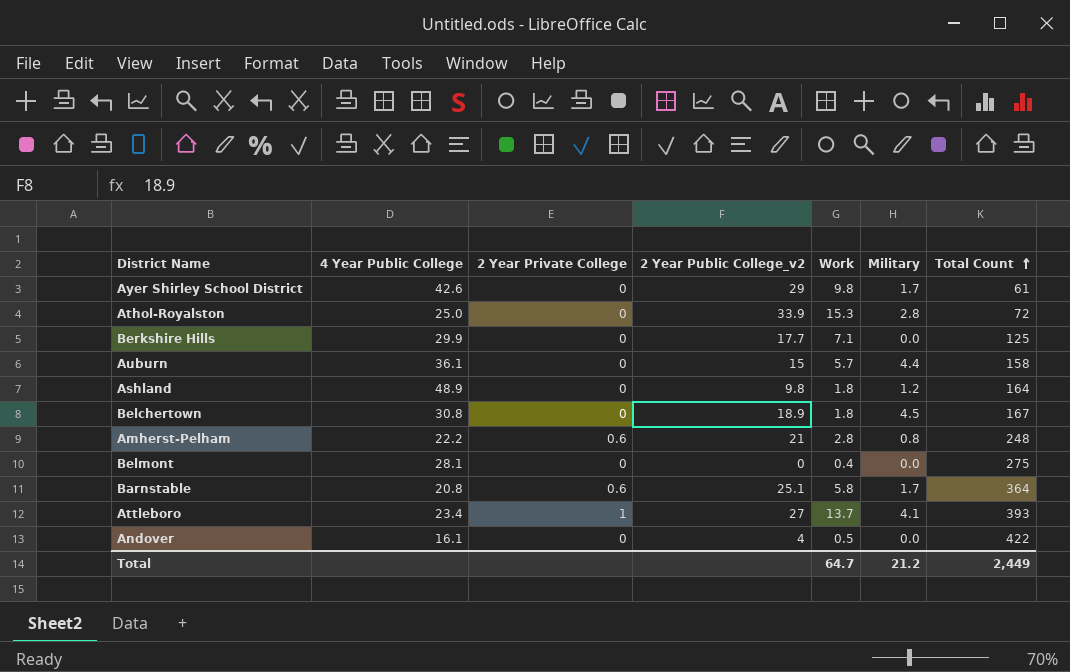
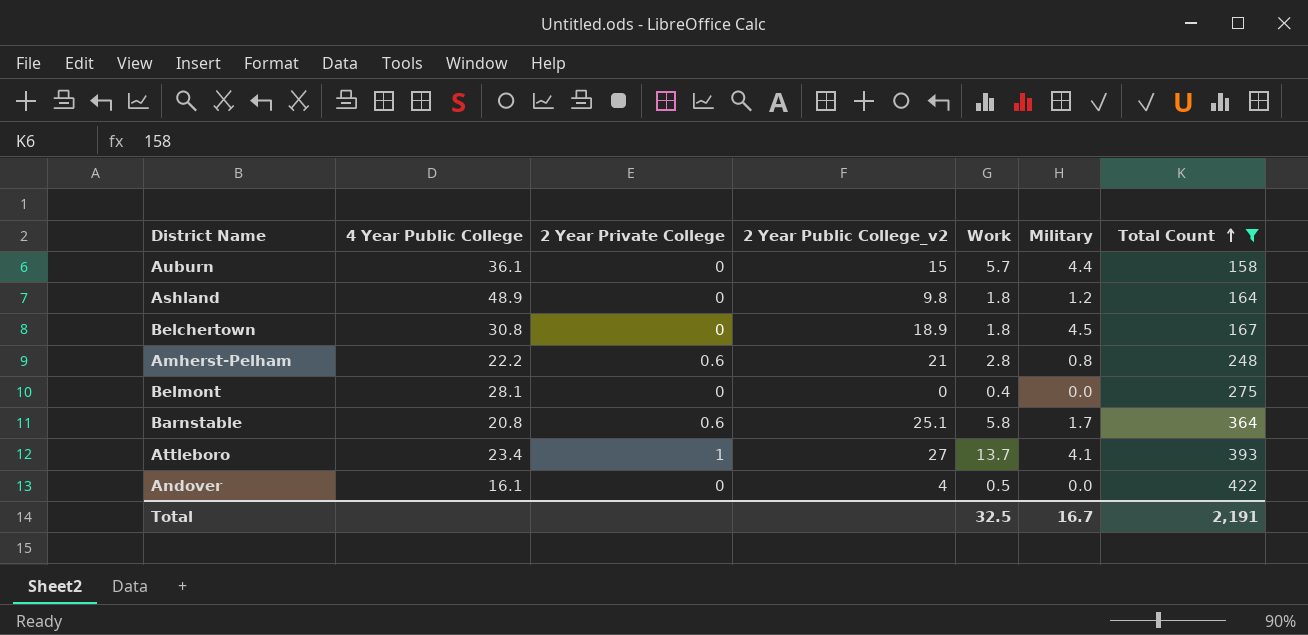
filter: none -> Total Count >= 158
Total | Work: 64.7 -> 32.5
Total | Military: 21.2 -> 16.7
Total | Total Count: 2,449 -> 2,191

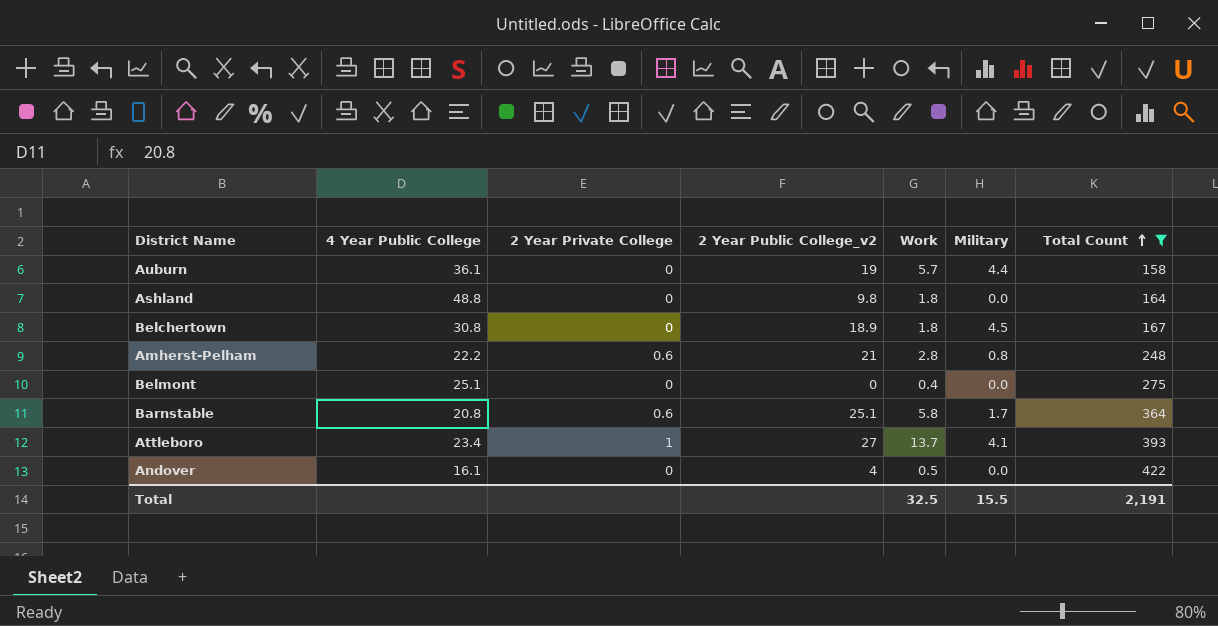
Auburn | 2 Year Public College_v2: 15 -> 19
Ashland | 4 Year Public College: 48.9 -> 48.8
Ashland | Military: 1.2 -> 0.0
Belmont | 4 Year Public College: 28.1 -> 25.1
Total | Military: 16.7 -> 15.5

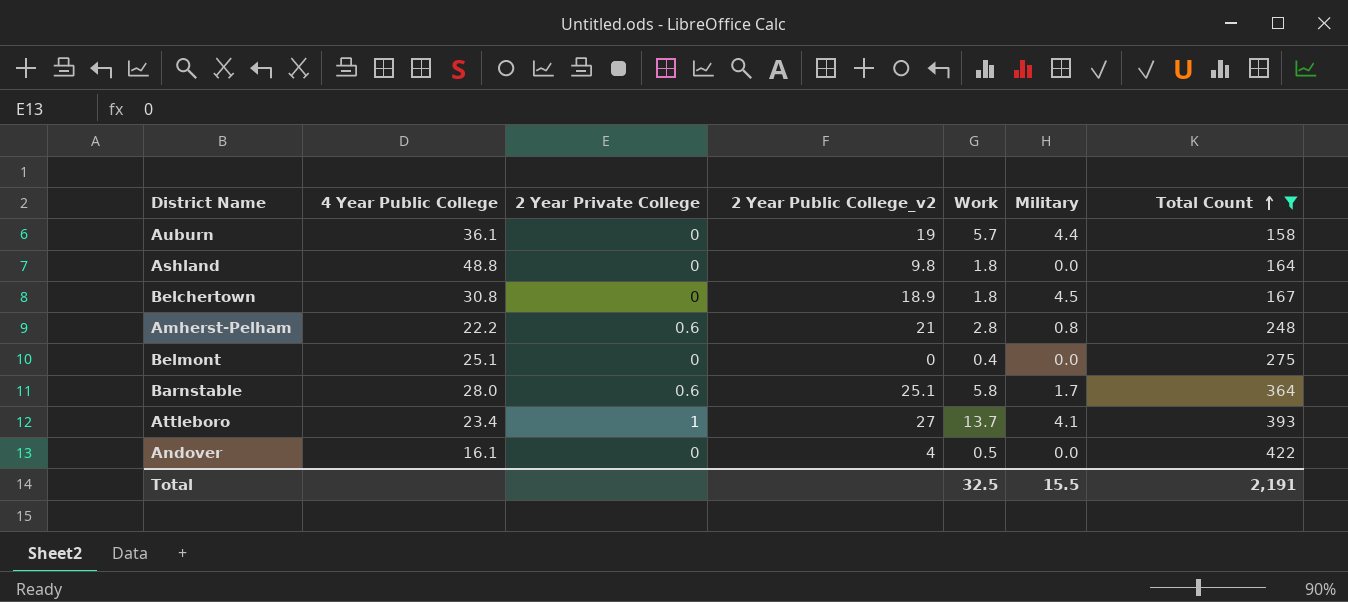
Barnstable | 4 Year Public College: 20.8 -> 28.0

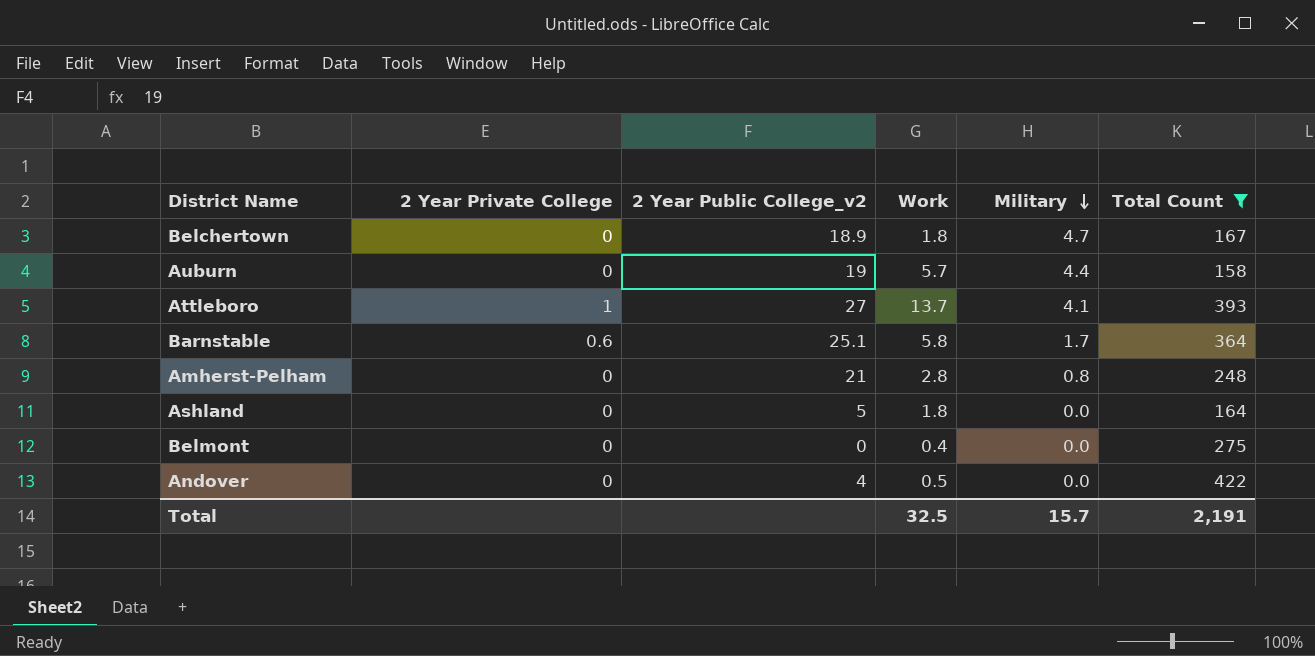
row order: Total Count ascending -> Military descending
column 4 Year Public College | position: 2 -> none
Belchertown | Military: 4.5 -> 4.7
Amherst-Pelham | 2 Year Private College: 0.6 -> 0
Ashland | 2 Year Public College_v2: 9.8 -> 5
Total | Military: 15.5 -> 15.7

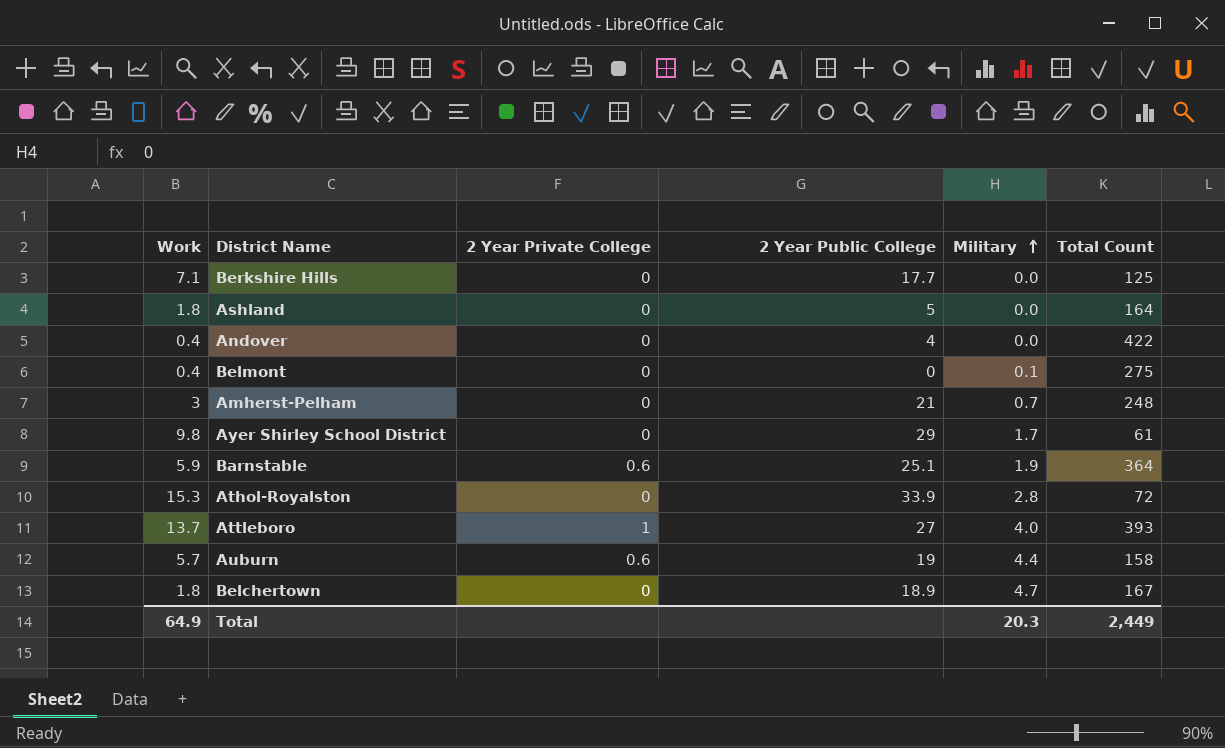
filter: Total Count >= 158 -> none
row order: Military descending -> Military ascending
column Work | position: 4 -> 1
column name: 2 Year Public College_v2 -> 2 Year Public College
Andover | Work: 0.5 -> 0.4
Belmont | Military: 0.0 -> 0.1
Amherst-Pelham | Work: 2.8 -> 3
Amherst-Pelham | Military: 0.8 -> 0.7
Barnstable | Work: 5.8 -> 5.9
Barnstable | Military: 1.7 -> 1.9
Attleboro | Military: 4.1 -> 4.0
Auburn | 2 Year Private College: 0 -> 0.6
Total | Work: 32.5 -> 64.9
Total | Military: 15.7 -> 20.3
Total | Total Count: 2,191 -> 2,449

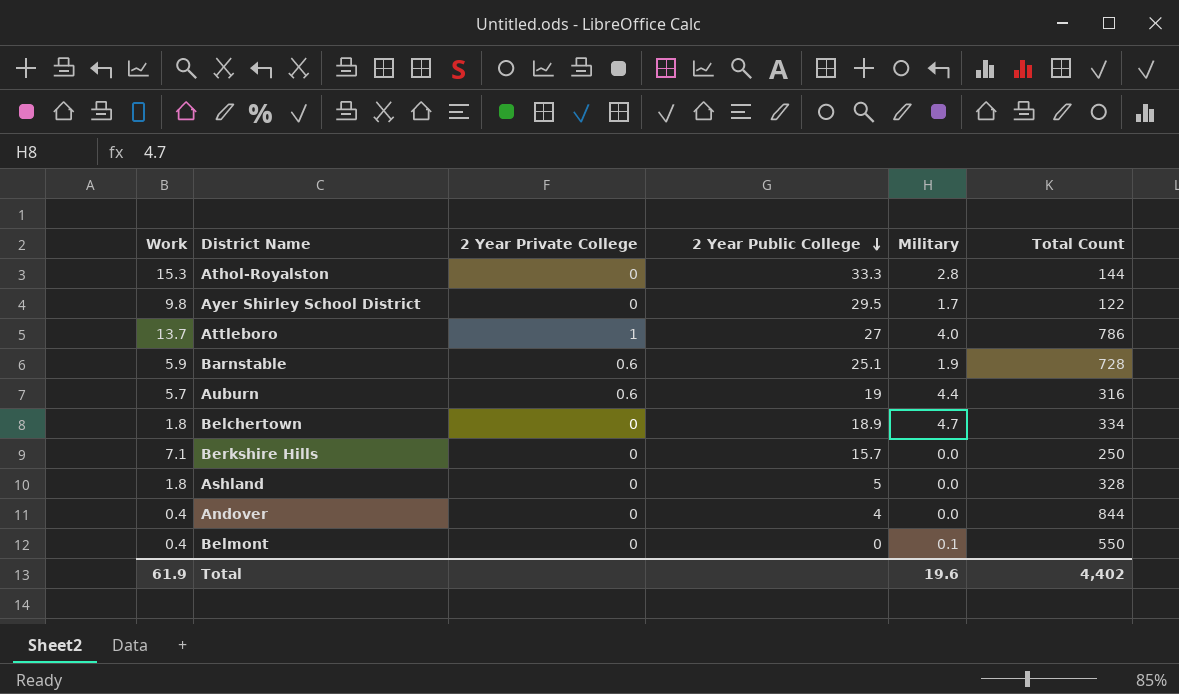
row order: Military ascending -> 2 Year Public College descending
row Amherst-Pelham: 3 | 0 | 21 | 0.7 | 248 -> none
Athol-Royalston | 2 Year Public College: 33.9 -> 33.3
Athol-Royalston | Total Count: 72 -> 144
Ayer Shirley School District | 2 Year Public College: 29 -> 29.5
Ayer Shirley School District | Total Count: 61 -> 122
Attleboro | Total Count: 393 -> 786
Barnstable | Total Count: 364 -> 728
Auburn | Total Count: 158 -> 316
Belchertown | Total Count: 167 -> 334
Berkshire Hills | 2 Year Public College: 17.7 -> 15.7
Berkshire Hills | Total Count: 125 -> 250
Ashland | Total Count: 164 -> 328
Andover | Total Count: 422 -> 844
Belmont | Total Count: 275 -> 550
Total | Work: 64.9 -> 61.9
Total | Military: 20.3 -> 19.6
Total | Total Count: 2,449 -> 4,402

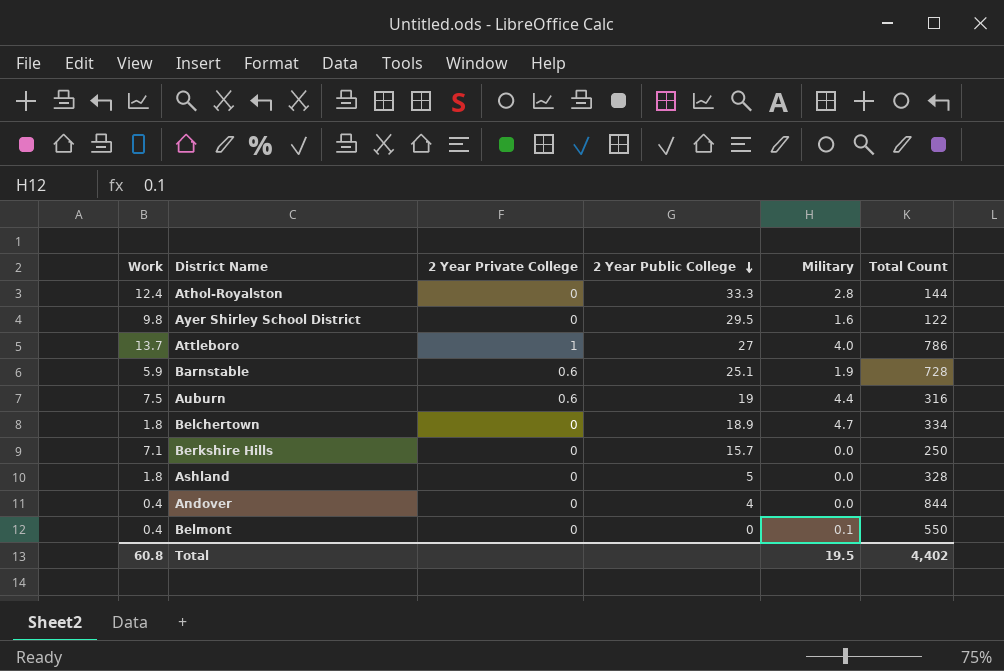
Athol-Royalston | Work: 15.3 -> 12.4
Ayer Shirley School District | Military: 1.7 -> 1.6
Auburn | Work: 5.7 -> 7.5
Total | Work: 61.9 -> 60.8
Total | Military: 19.6 -> 19.5

